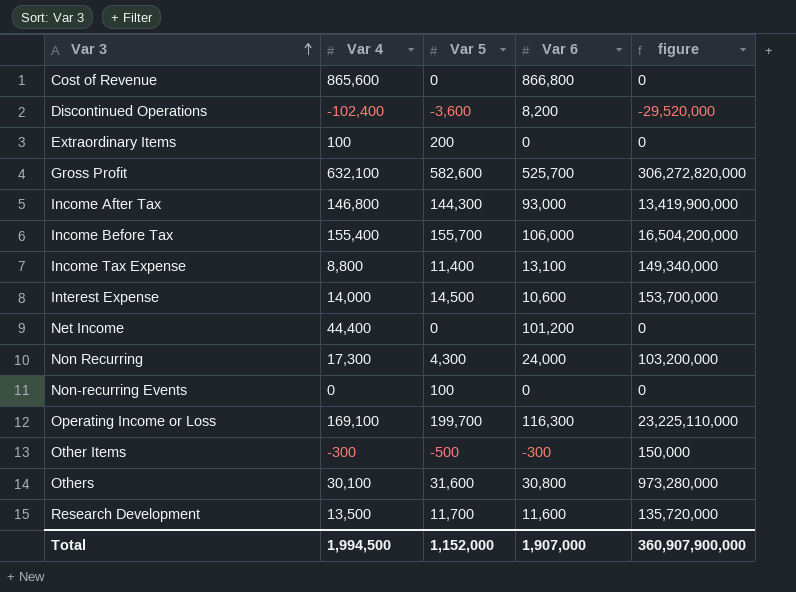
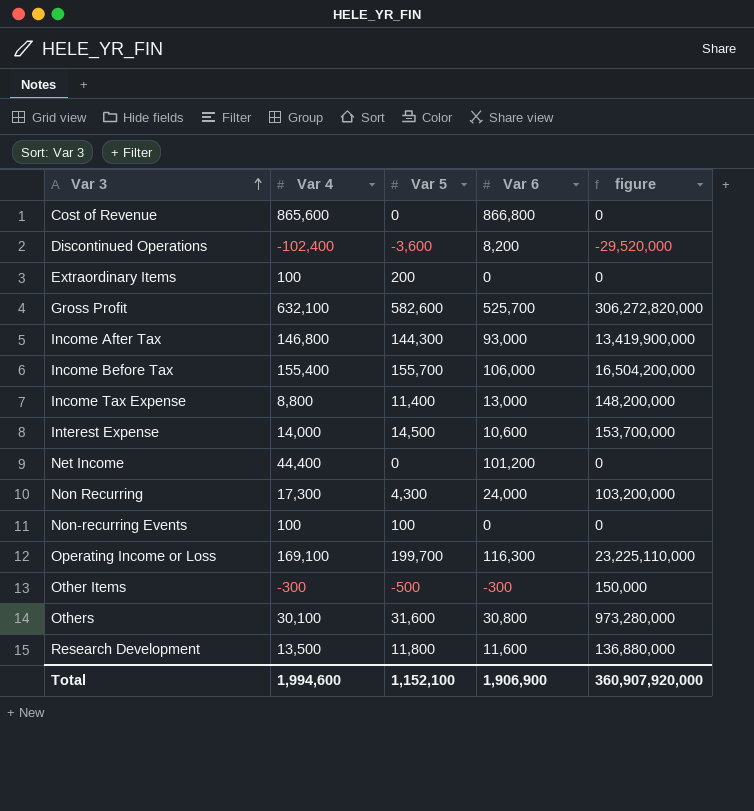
Income Tax Expense | Var 6: 13,100 -> 13,000
Income Tax Expense | figure: 149,340,000 -> 148,200,000
Non-recurring Events | Var 4: 0 -> 100
Research Development | Var 5: 11,700 -> 11,800
Research Development | figure: 135,720,000 -> 136,880,000
Total | Var 4: 1,994,500 -> 1,994,600
Total | Var 5: 1,152,000 -> 1,152,100
Total | Var 6: 1,907,000 -> 1,906,900
Total | figure: 360,907,900,000 -> 360,907,920,000

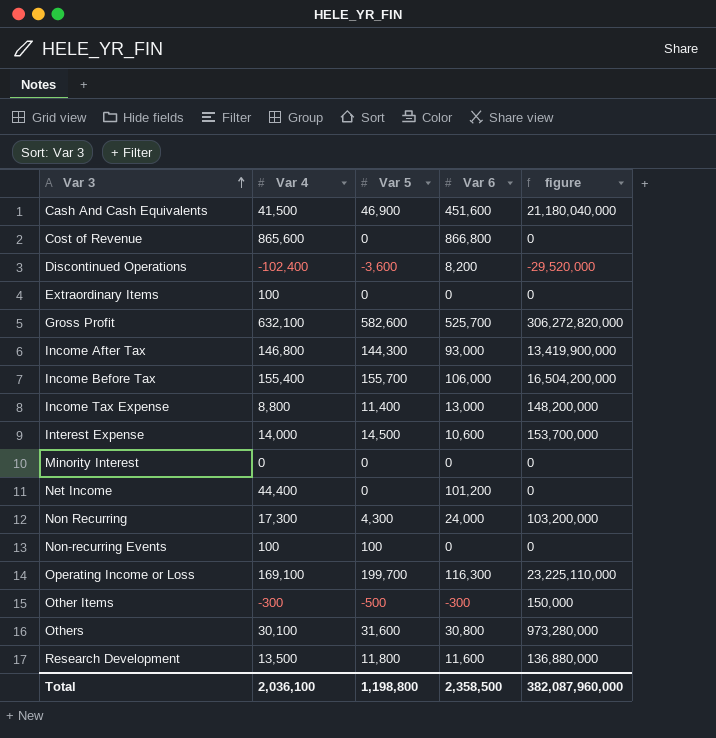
row Cash And Cash Equivalents: none -> 41,500 | 46,900 | 451,600 | 21,180,040,000
Extraordinary Items | Var 5: 200 -> 0
row Minority Interest: none -> 0 | 0 | 0 | 0
Total | Var 4: 1,994,600 -> 2,036,100
Total | Var 5: 1,152,100 -> 1,198,800
Total | Var 6: 1,906,900 -> 2,358,500
Total | figure: 360,907,920,000 -> 382,087,960,000

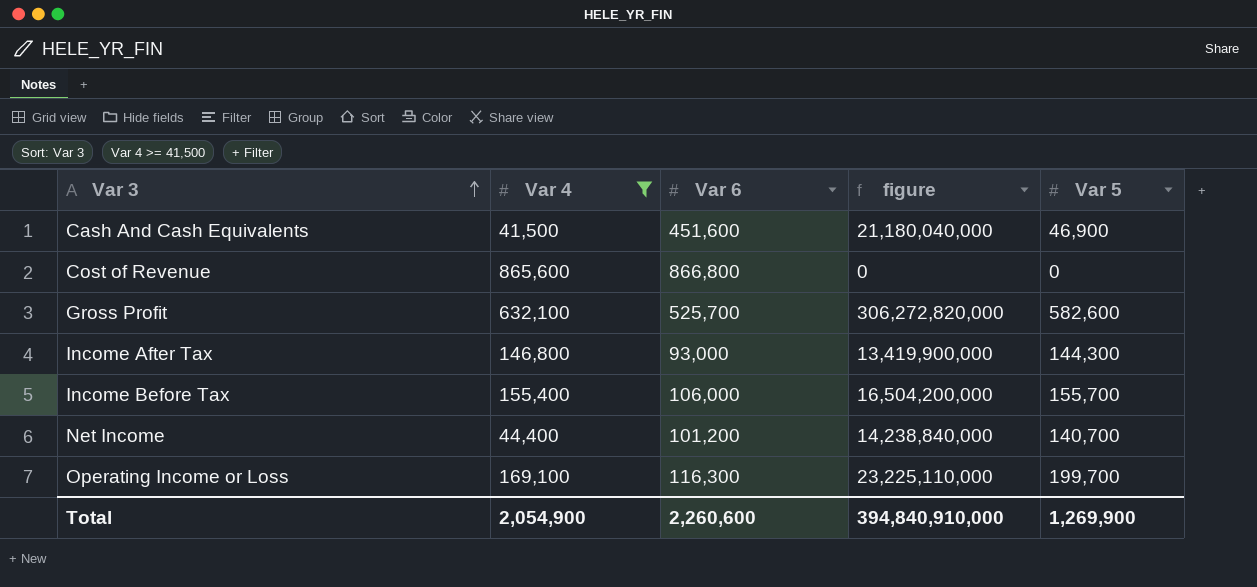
filter: none -> Var 4 >= 41,500
column Var 5 | position: 3 -> 5
Net Income | figure: 0 -> 14,238,840,000
Net Income | Var 5: 0 -> 140,700
Total | Var 4: 2,036,100 -> 2,054,900
Total | Var 6: 2,358,500 -> 2,260,600
Total | figure: 382,087,960,000 -> 394,840,910,000
Total | Var 5: 1,198,800 -> 1,269,900

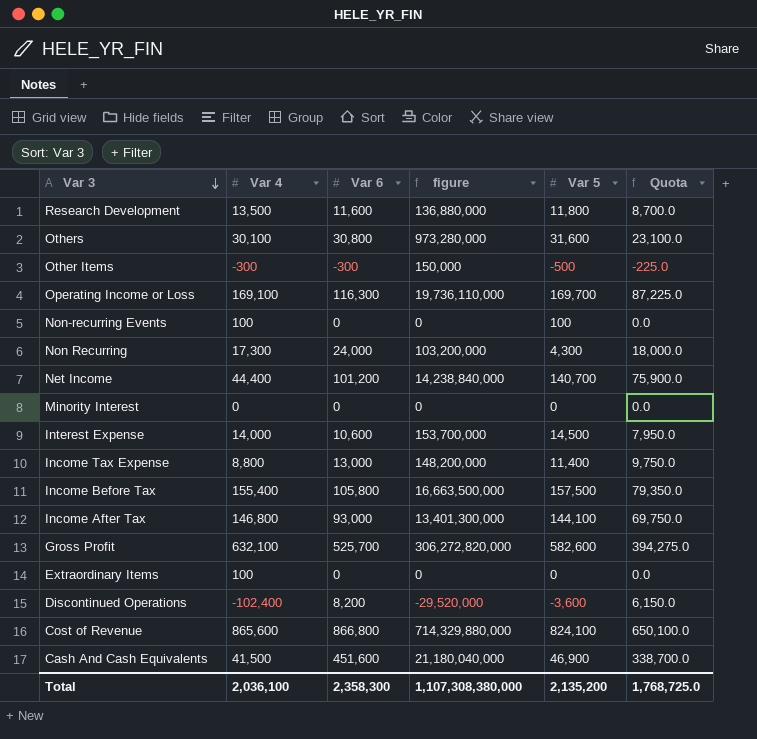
filter: Var 4 >= 41,500 -> none
row order: Var 3 ascending -> Var 3 descending
column Quota | formula: none -> [Var 6] * 0.75
Operating Income or Loss | figure: 23,225,110,000 -> 19,736,110,000
Operating Income or Loss | Var 5: 199,700 -> 169,700
Income Before Tax | Var 6: 106,000 -> 105,800
Income Before Tax | figure: 16,504,200,000 -> 16,663,500,000
Income Before Tax | Var 5: 155,700 -> 157,500
Income After Tax | figure: 13,419,900,000 -> 13,401,300,000
Income After Tax | Var 5: 144,300 -> 144,100
Cost of Revenue | figure: 0 -> 714,329,880,000
Cost of Revenue | Var 5: 0 -> 824,100
Total | Var 4: 2,054,900 -> 2,036,100
Total | Var 6: 2,260,600 -> 2,358,300
Total | figure: 394,840,910,000 -> 1,107,308,380,000
Total | Var 5: 1,269,900 -> 2,135,200

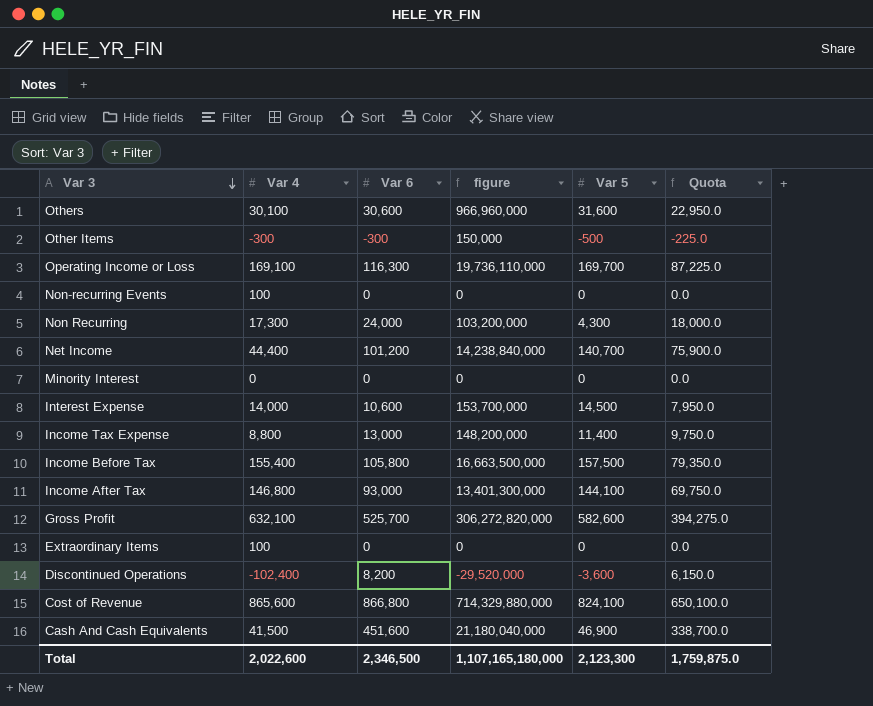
row Research Development: 13,500 | 11,600 | 136,880,000 | 11,800 | 8,700.0 -> none
Others | Var 6: 30,800 -> 30,600
Others | figure: 973,280,000 -> 966,960,000
Others | Quota: 23,100.0 -> 22,950.0
Non-recurring Events | Var 5: 100 -> 0
Total | Var 4: 2,036,100 -> 2,022,600
Total | Var 6: 2,358,300 -> 2,346,500
Total | figure: 1,107,308,380,000 -> 1,107,165,180,000
Total | Var 5: 2,135,200 -> 2,123,300
Total | Quota: 1,768,725.0 -> 1,759,875.0

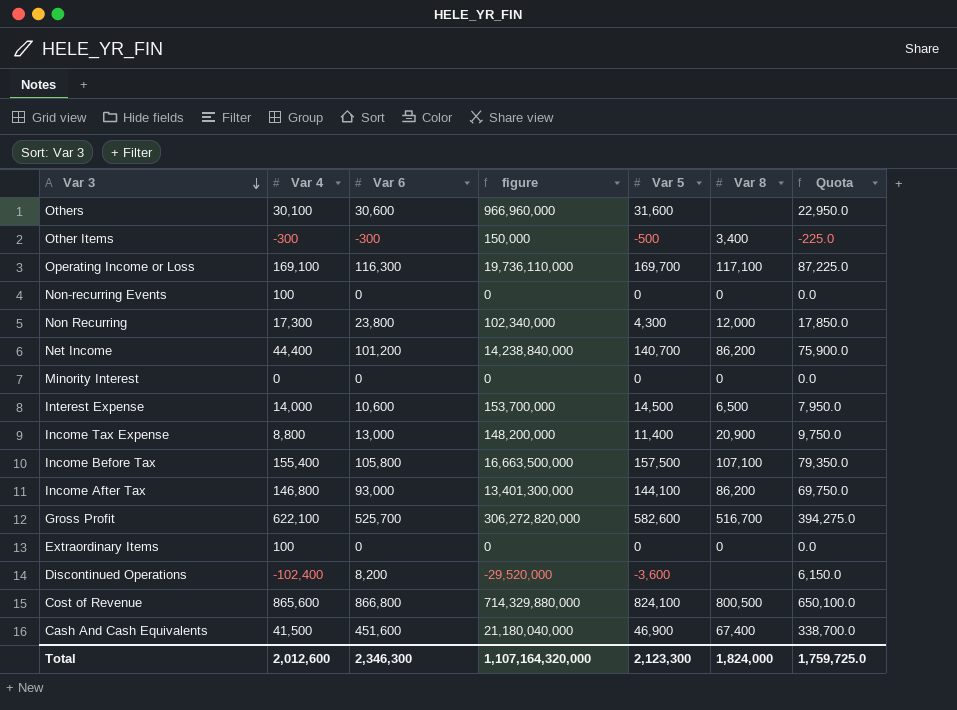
column Var 8 | position: none -> 6
Non Recurring | Var 6: 24,000 -> 23,800
Non Recurring | figure: 103,200,000 -> 102,340,000
Non Recurring | Quota: 18,000.0 -> 17,850.0
Gross Profit | Var 4: 632,100 -> 622,100
Total | Var 4: 2,022,600 -> 2,012,600
Total | Var 6: 2,346,500 -> 2,346,300
Total | figure: 1,107,165,180,000 -> 1,107,164,320,000
Total | Quota: 1,759,875.0 -> 1,759,725.0

